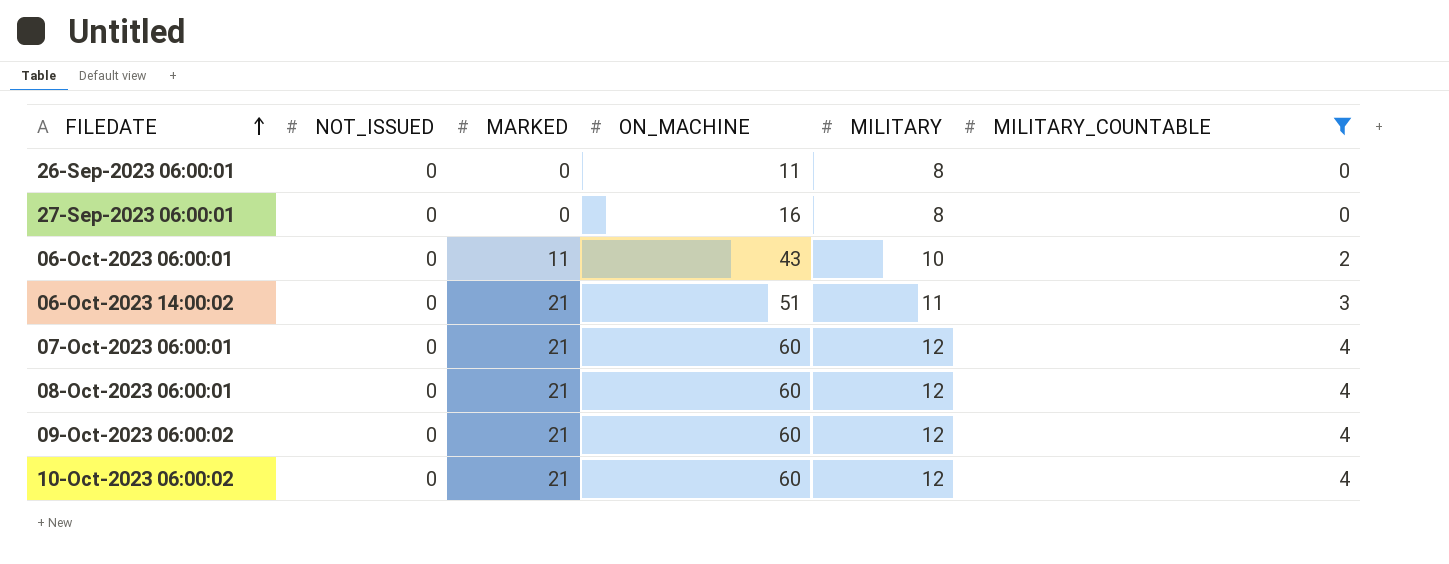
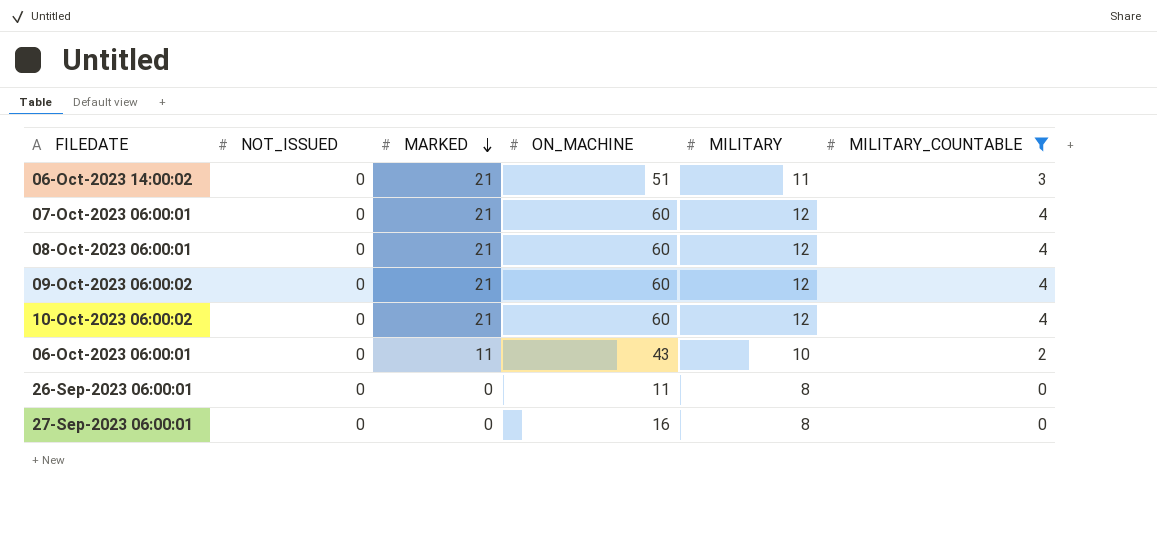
row order: FILEDATE ascending -> MARKED descending

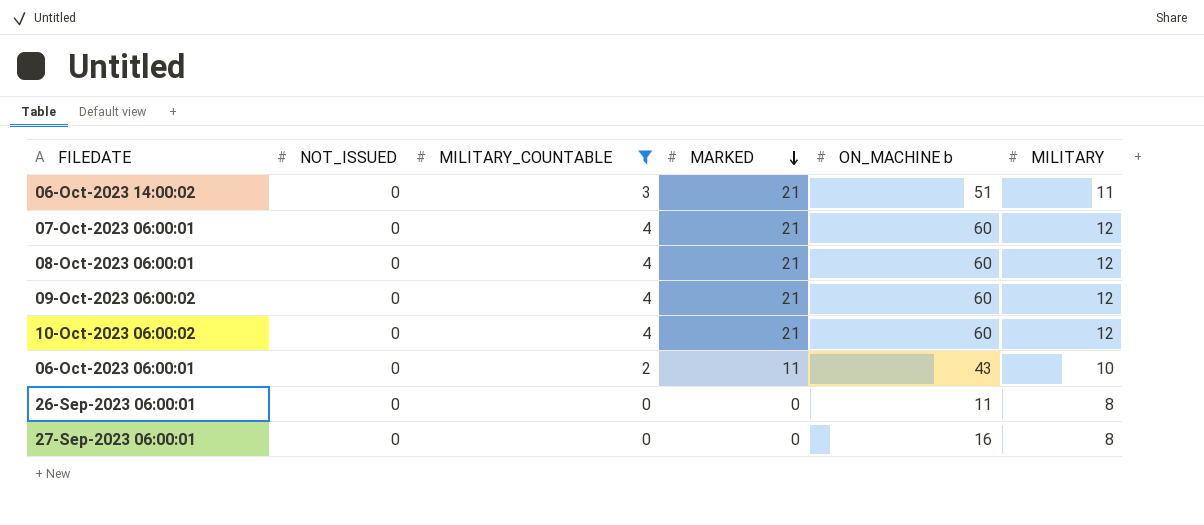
column MILITARY_COUNTABLE | position: 6 -> 3
column name: ON_MACHINE -> ON_MACHINE b

